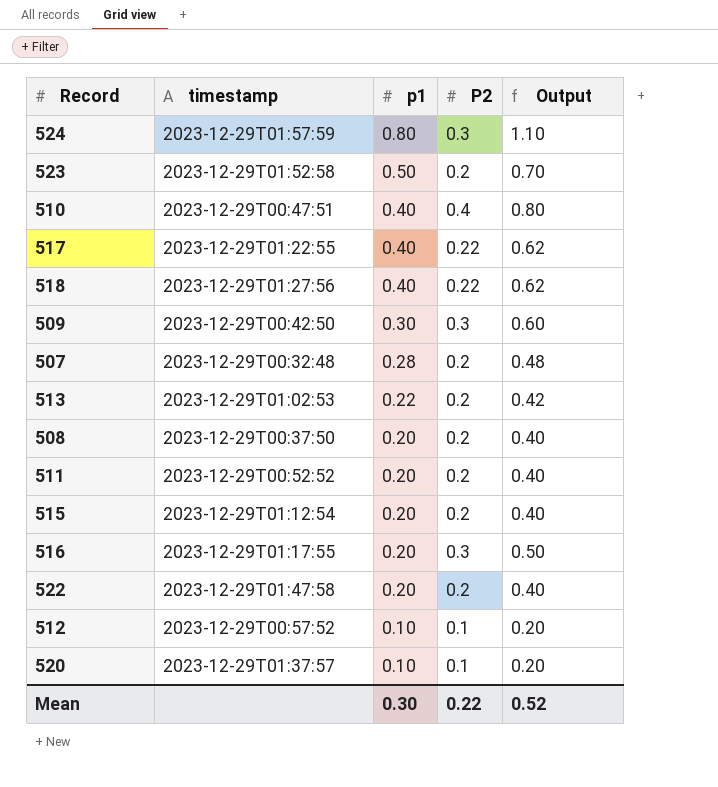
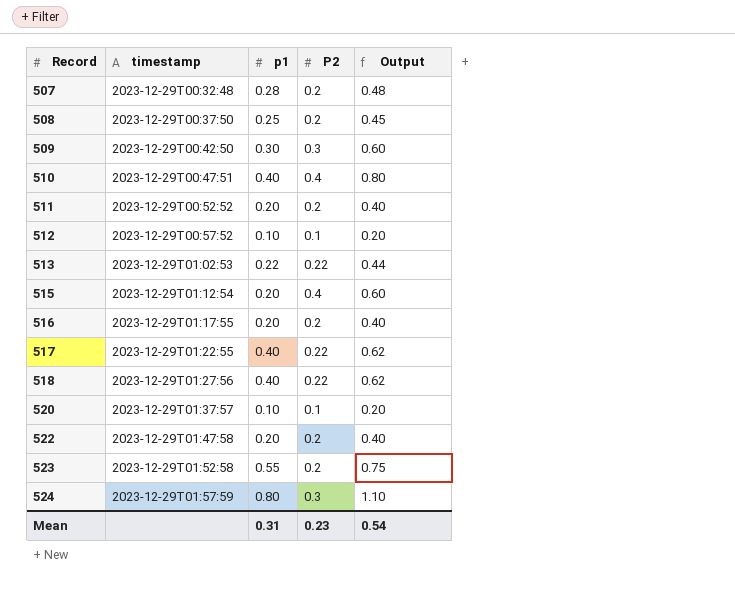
row order: p1 descending -> Record ascending
508 | p1: 0.20 -> 0.25
508 | Output: 0.40 -> 0.45
513 | P2: 0.2 -> 0.22
513 | Output: 0.42 -> 0.44
515 | P2: 0.2 -> 0.4
515 | Output: 0.40 -> 0.60
516 | P2: 0.3 -> 0.2
516 | Output: 0.50 -> 0.40
523 | p1: 0.50 -> 0.55
523 | Output: 0.70 -> 0.75
Mean | p1: 0.30 -> 0.31
Mean | P2: 0.22 -> 0.23
Mean | Output: 0.52 -> 0.54

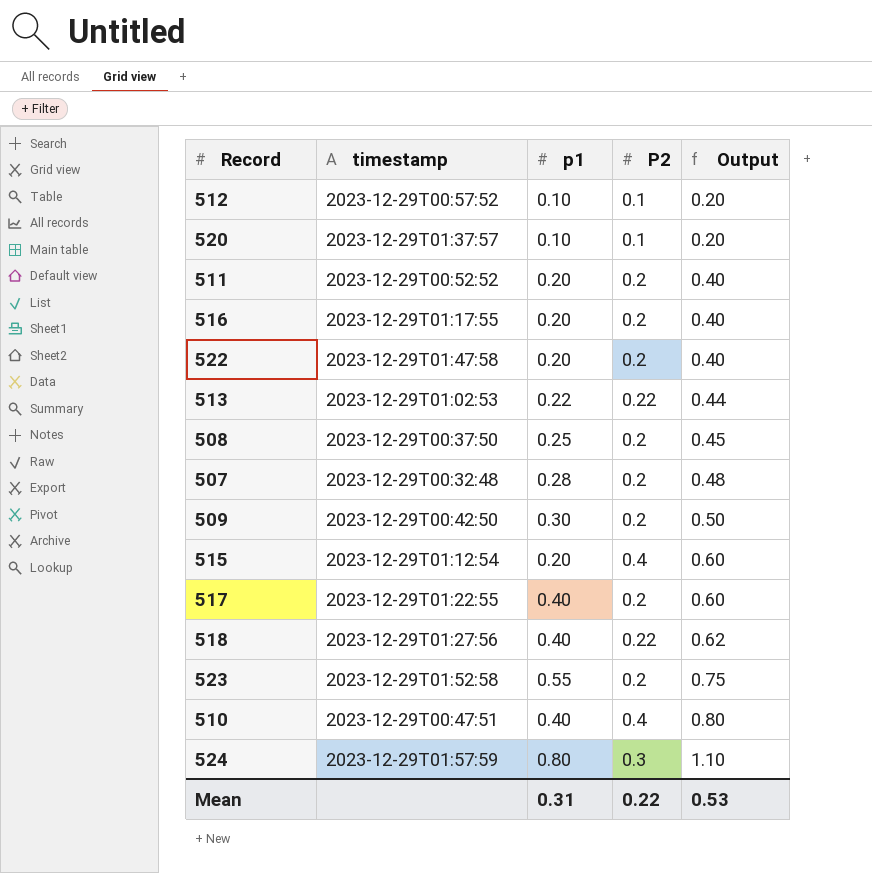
row order: Record ascending -> Output ascending
509 | P2: 0.3 -> 0.2
509 | Output: 0.60 -> 0.50
517 | P2: 0.22 -> 0.2
517 | Output: 0.62 -> 0.60
Mean | P2: 0.23 -> 0.22
Mean | Output: 0.54 -> 0.53

